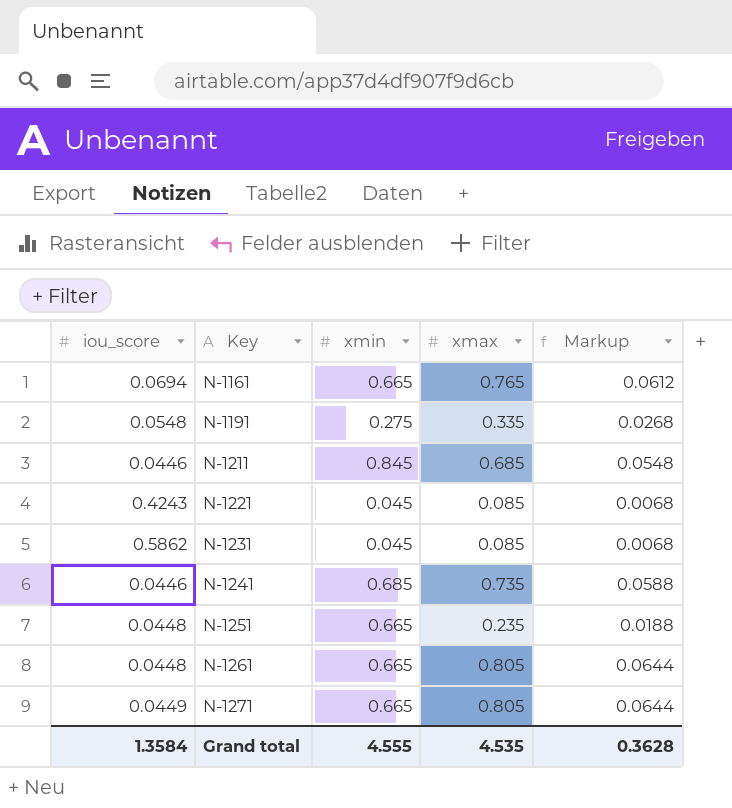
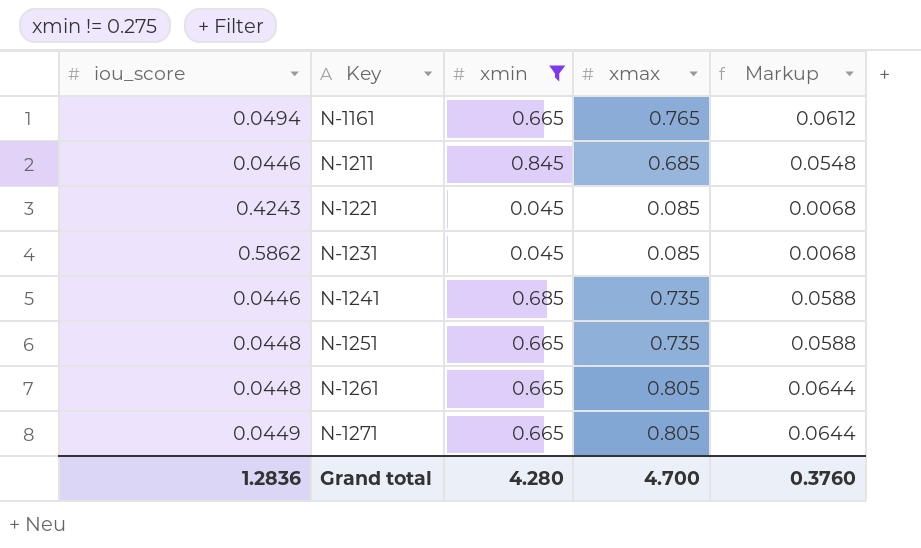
filter: none -> xmin != 0.275
N-1161 | iou_score: 0.0694 -> 0.0494
N-1251 | xmax: 0.235 -> 0.735
N-1251 | Markup: 0.0188 -> 0.0588
Grand total | iou_score: 1.3584 -> 1.2836
Grand total | xmin: 4.555 -> 4.280
Grand total | xmax: 4.535 -> 4.700
Grand total | Markup: 0.3628 -> 0.3760

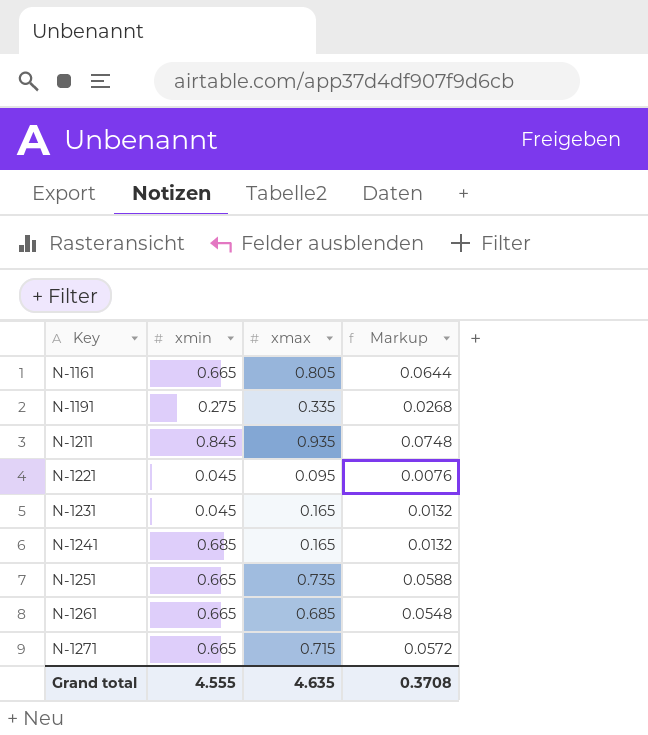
filter: xmin != 0.275 -> none
column iou_score | position: 1 -> none
N-1161 | xmax: 0.765 -> 0.805
N-1161 | Markup: 0.0612 -> 0.0644
N-1211 | xmax: 0.685 -> 0.935
N-1211 | Markup: 0.0548 -> 0.0748
N-1221 | xmax: 0.085 -> 0.095
N-1221 | Markup: 0.0068 -> 0.0076
N-1231 | xmax: 0.085 -> 0.165
N-1231 | Markup: 0.0068 -> 0.0132
N-1241 | xmax: 0.735 -> 0.165
N-1241 | Markup: 0.0588 -> 0.0132
N-1261 | xmax: 0.805 -> 0.685
N-1261 | Markup: 0.0644 -> 0.0548
N-1271 | xmax: 0.805 -> 0.715
N-1271 | Markup: 0.0644 -> 0.0572
Grand total | xmin: 4.280 -> 4.555
Grand total | xmax: 4.700 -> 4.635
Grand total | Markup: 0.3760 -> 0.3708

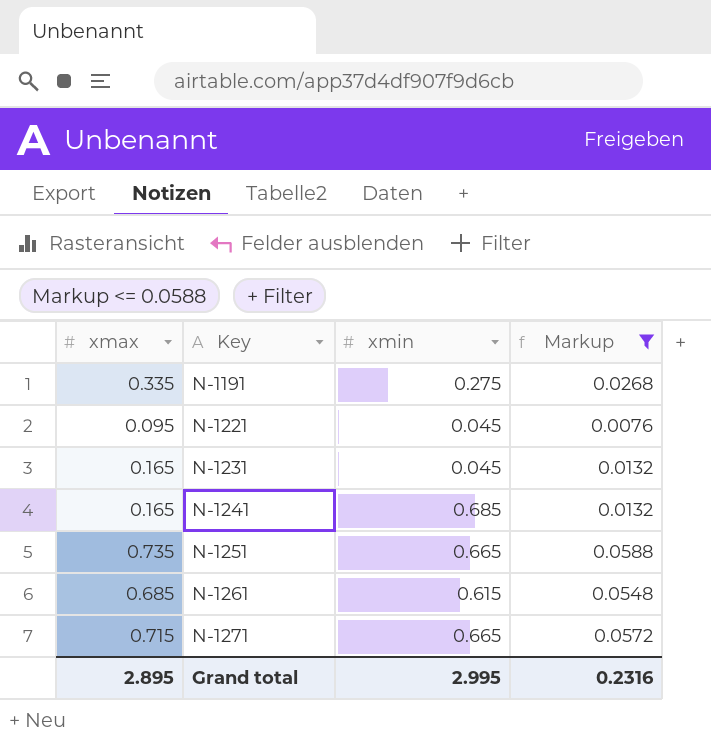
filter: none -> Markup <= 0.0588
column xmax | position: 3 -> 1
N-1261 | xmin: 0.665 -> 0.615
Grand total | xmax: 4.635 -> 2.895
Grand total | xmin: 4.555 -> 2.995
Grand total | Markup: 0.3708 -> 0.2316

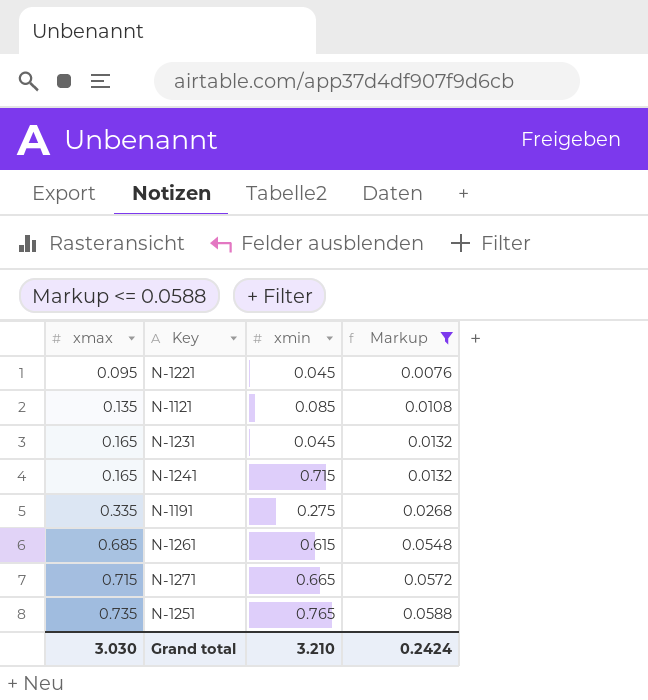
row order: Key ascending -> xmax ascending
row N-1121: none -> 0.135 | 0.085 | 0.0108
N-1241 | xmin: 0.685 -> 0.715
N-1251 | xmin: 0.665 -> 0.765
Grand total | xmax: 2.895 -> 3.030
Grand total | xmin: 2.995 -> 3.210
Grand total | Markup: 0.2316 -> 0.2424

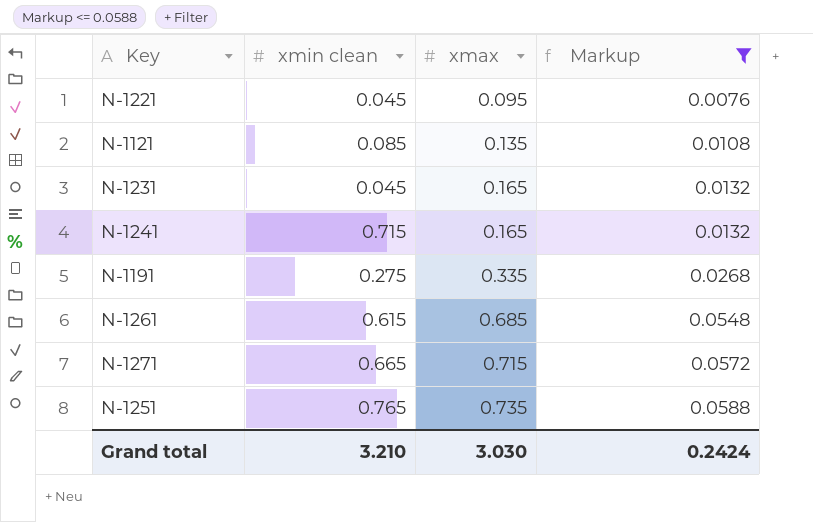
column name: xmin -> xmin clean
column xmax | position: 1 -> 3

